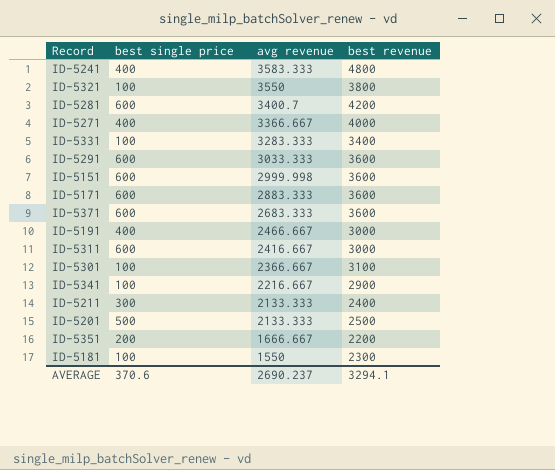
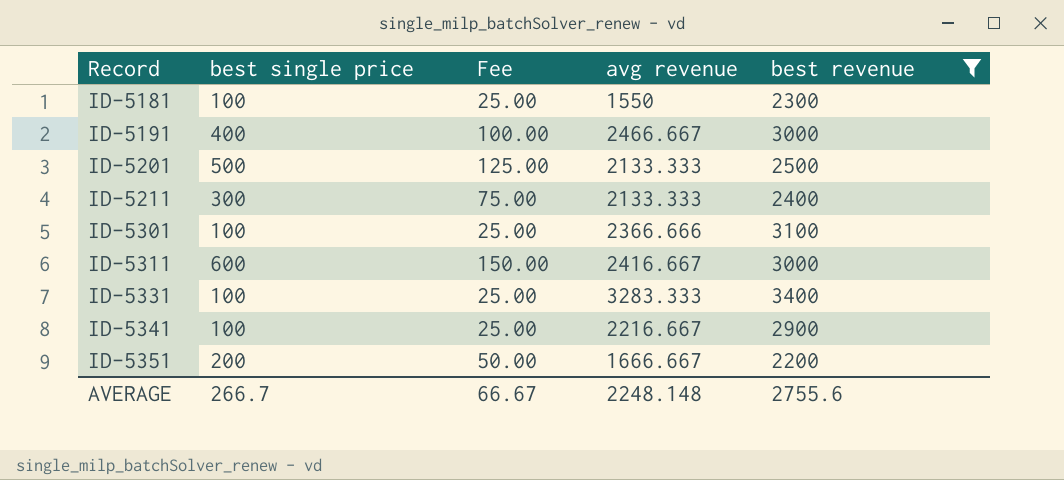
filter: none -> best revenue <= 3400
row order: avg revenue descending -> Record ascending
column Fee | formula: none -> [best single price] * 0.25
ID-5301 | avg revenue: 2366.667 -> 2366.666
AVERAGE | best single price: 370.6 -> 266.7
AVERAGE | avg revenue: 2690.237 -> 2248.148
AVERAGE | best revenue: 3294.1 -> 2755.6

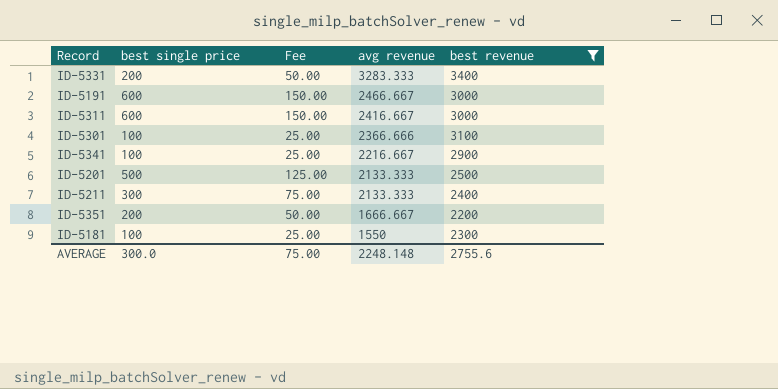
row order: Record ascending -> avg revenue descending
ID-5331 | best single price: 100 -> 200
ID-5331 | Fee: 25.00 -> 50.00
ID-5191 | best single price: 400 -> 600
ID-5191 | Fee: 100.00 -> 150.00
AVERAGE | best single price: 266.7 -> 300.0
AVERAGE | Fee: 66.67 -> 75.00

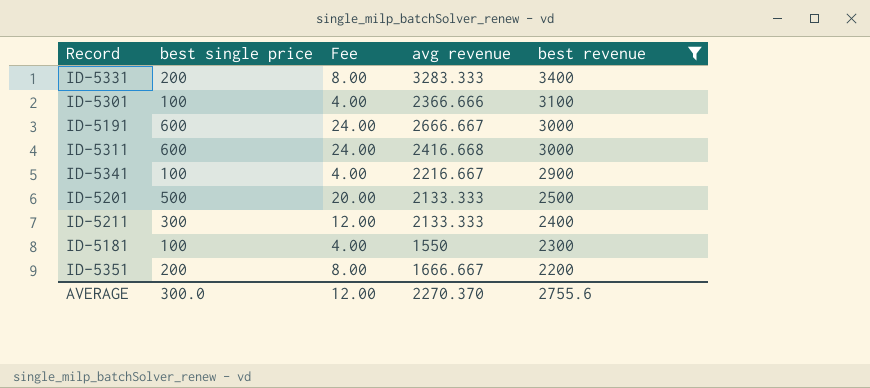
row order: avg revenue descending -> best revenue descending
column Fee | formula: [best single price] * 0.25 -> [best single price] * 0.04
ID-5191 | avg revenue: 2466.667 -> 2666.667
ID-5311 | avg revenue: 2416.667 -> 2416.668
AVERAGE | Fee: 75.00 -> 12.00
AVERAGE | avg revenue: 2248.148 -> 2270.370

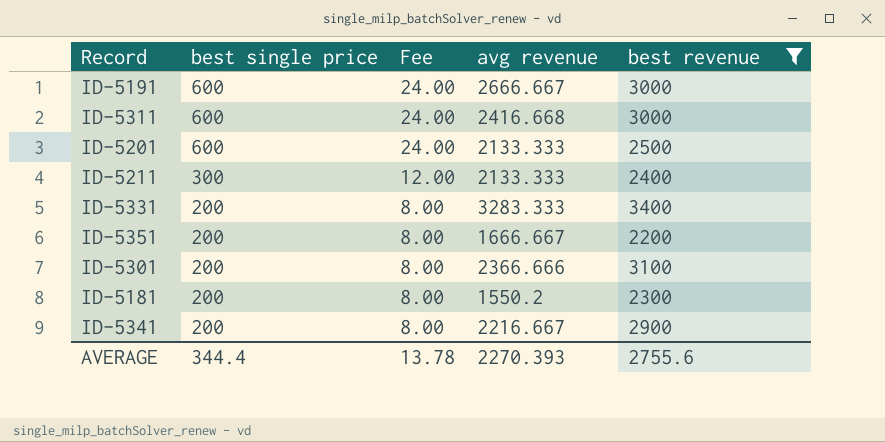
row order: best revenue descending -> best single price descending
ID-5201 | best single price: 500 -> 600
ID-5201 | Fee: 20.00 -> 24.00
ID-5301 | best single price: 100 -> 200
ID-5301 | Fee: 4.00 -> 8.00
ID-5181 | best single price: 100 -> 200
ID-5181 | Fee: 4.00 -> 8.00
ID-5181 | avg revenue: 1550 -> 1550.2
ID-5341 | best single price: 100 -> 200
ID-5341 | Fee: 4.00 -> 8.00
AVERAGE | best single price: 300.0 -> 344.4
AVERAGE | Fee: 12.00 -> 13.78
AVERAGE | avg revenue: 2270.370 -> 2270.393

